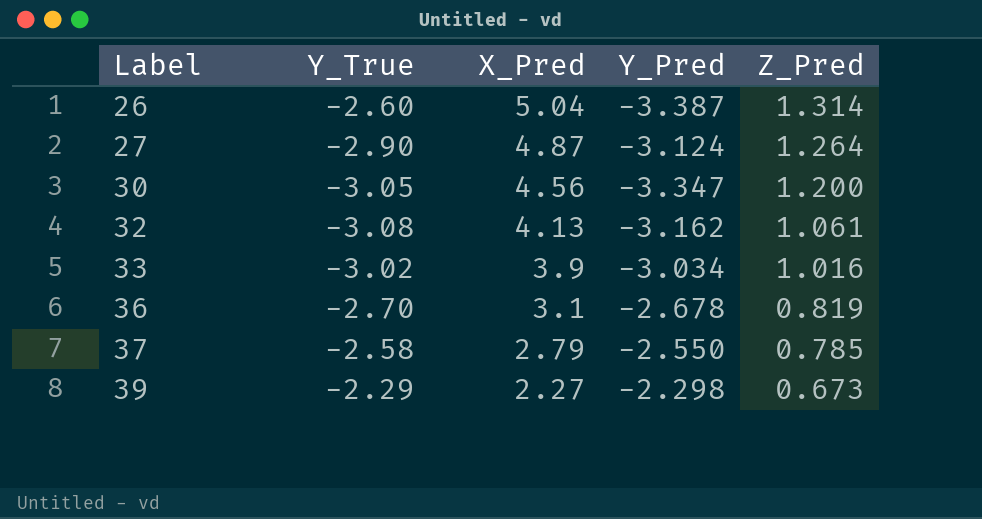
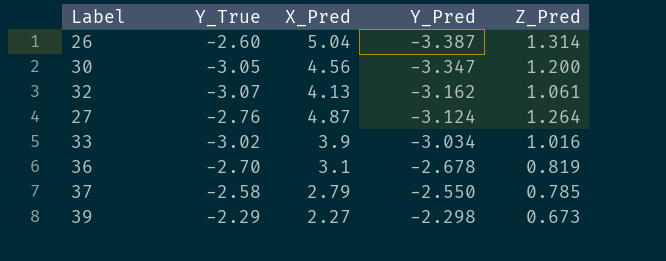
row order: Label ascending -> Y_Pred ascending
32 | Y_True: -3.08 -> -3.07
27 | Y_True: -2.90 -> -2.76

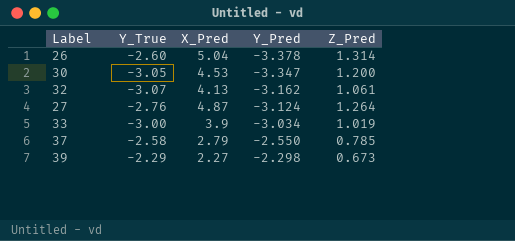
row 36: -2.70 | 3.1 | -2.678 | 0.819 -> none
26 | Y_Pred: -3.387 -> -3.378
30 | X_Pred: 4.56 -> 4.53
33 | Y_True: -3.02 -> -3.00
33 | Z_Pred: 1.016 -> 1.019

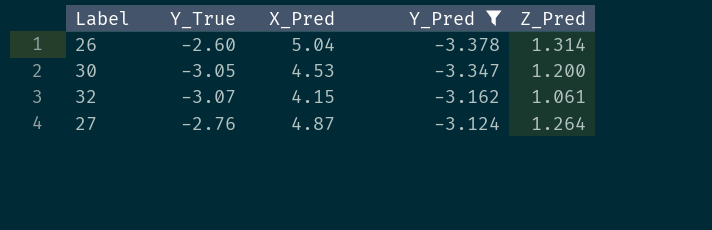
filter: none -> Y_Pred <= -3.124
32 | X_Pred: 4.13 -> 4.15

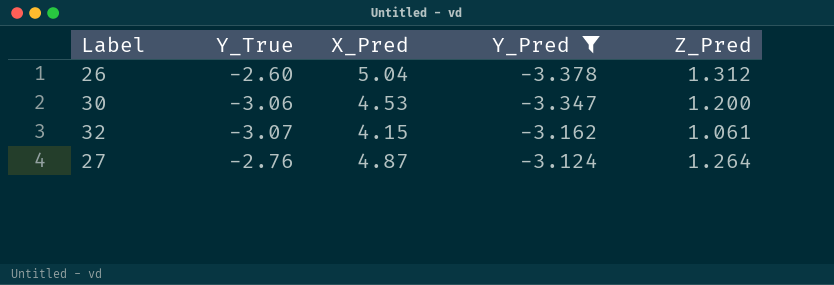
26 | Z_Pred: 1.314 -> 1.312
30 | Y_True: -3.05 -> -3.06

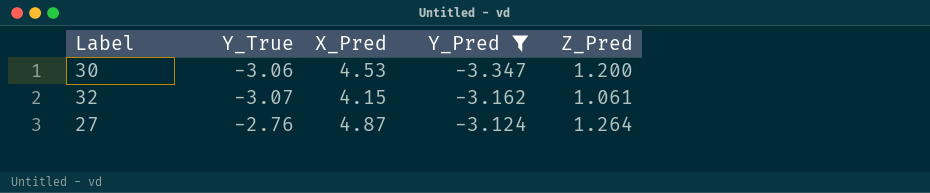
row 26: -2.60 | 5.04 | -3.378 | 1.312 -> none

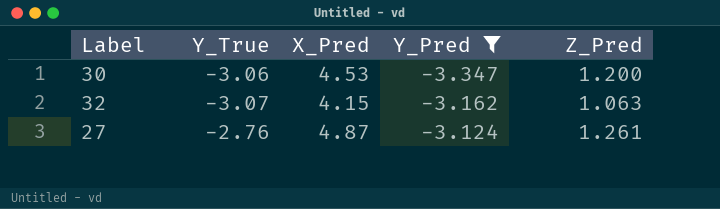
32 | Z_Pred: 1.061 -> 1.063
27 | Z_Pred: 1.264 -> 1.261

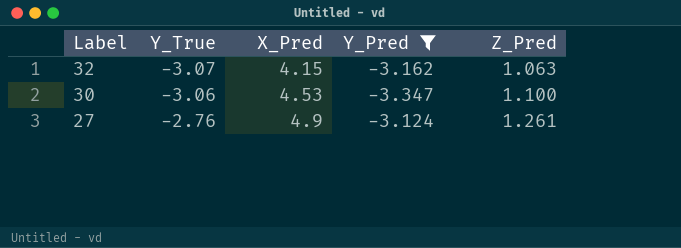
row order: Y_Pred ascending -> Label descending
30 | Z_Pred: 1.200 -> 1.100
27 | X_Pred: 4.87 -> 4.9

